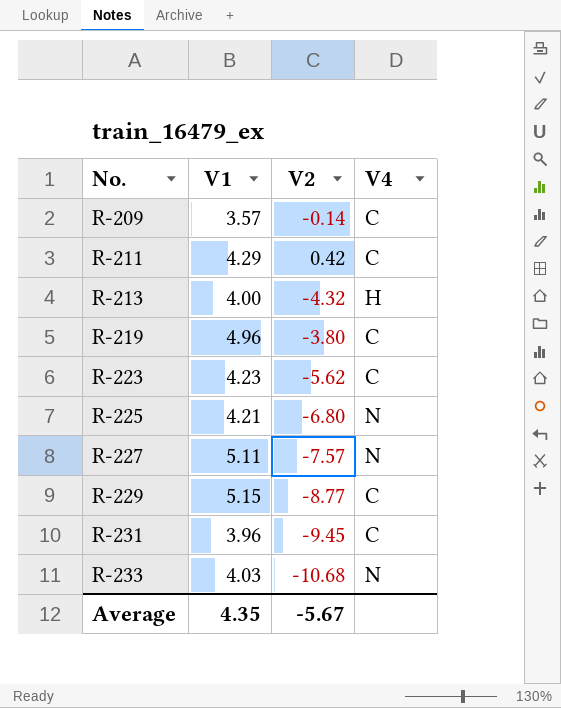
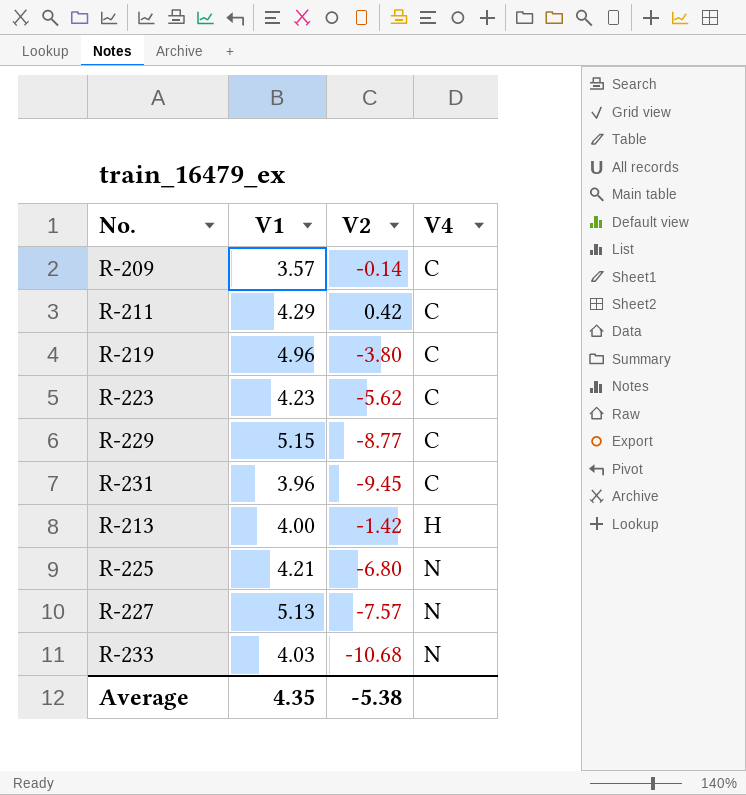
row order: No. ascending -> V4 ascending
R-213 | V2: -4.32 -> -1.42
R-227 | V1: 5.11 -> 5.13
Average | V2: -5.67 -> -5.38

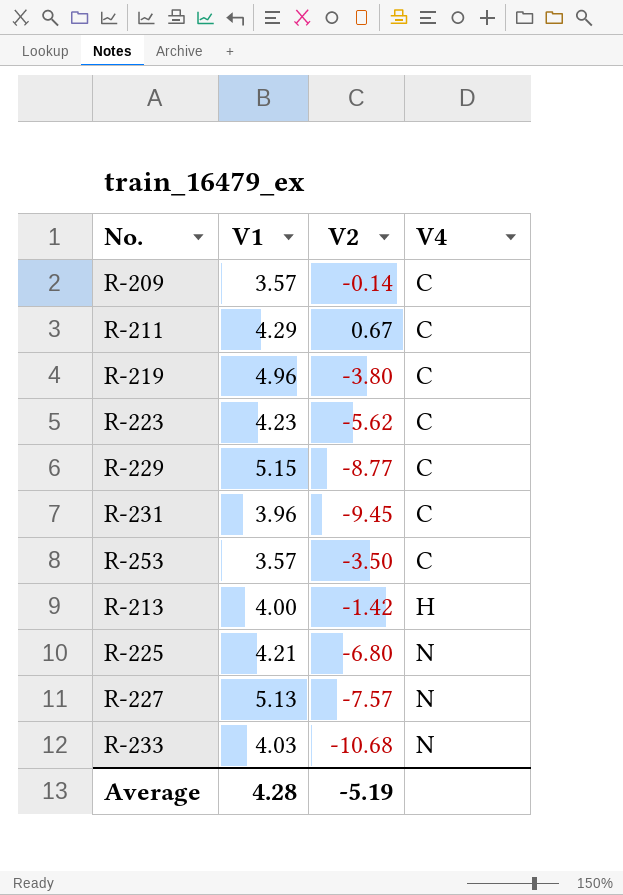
R-211 | V2: 0.42 -> 0.67
row R-253: none -> 3.57 | -3.50 | C
Average | V1: 4.35 -> 4.28
Average | V2: -5.38 -> -5.19

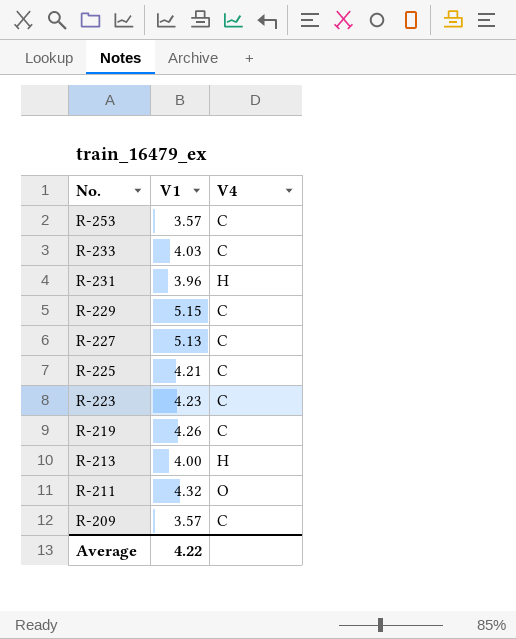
row order: V4 ascending -> No. descending
column V2 | position: 3 -> none
R-233 | V4: N -> C
R-231 | V4: C -> H
R-227 | V4: N -> C
R-225 | V4: N -> C
R-219 | V1: 4.96 -> 4.26
R-211 | V1: 4.29 -> 4.32
R-211 | V4: C -> O
Average | V1: 4.28 -> 4.22

